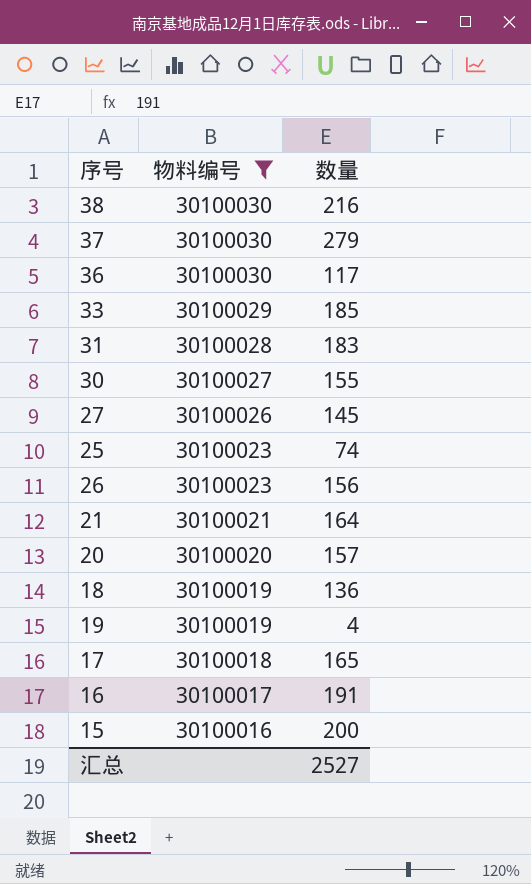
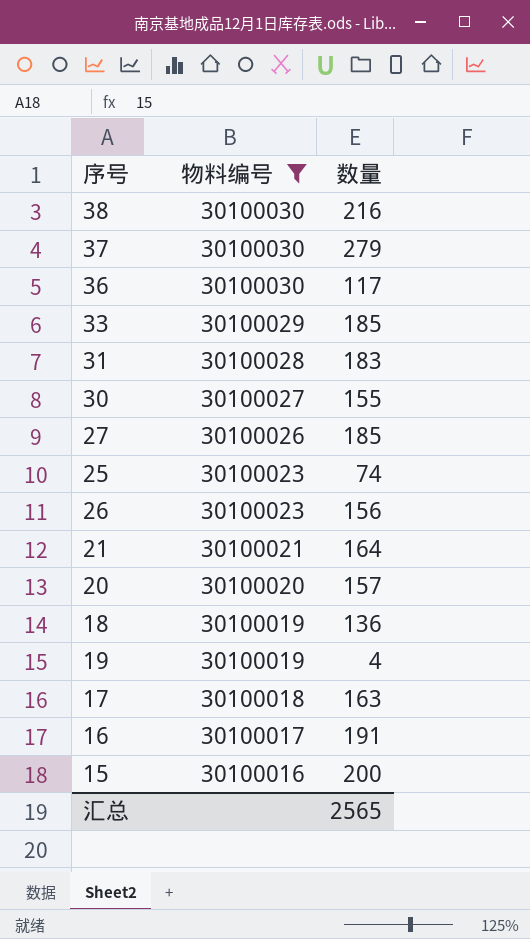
27 | 数量: 145 -> 185
17 | 数量: 165 -> 163
汇总 | 数量: 2527 -> 2565

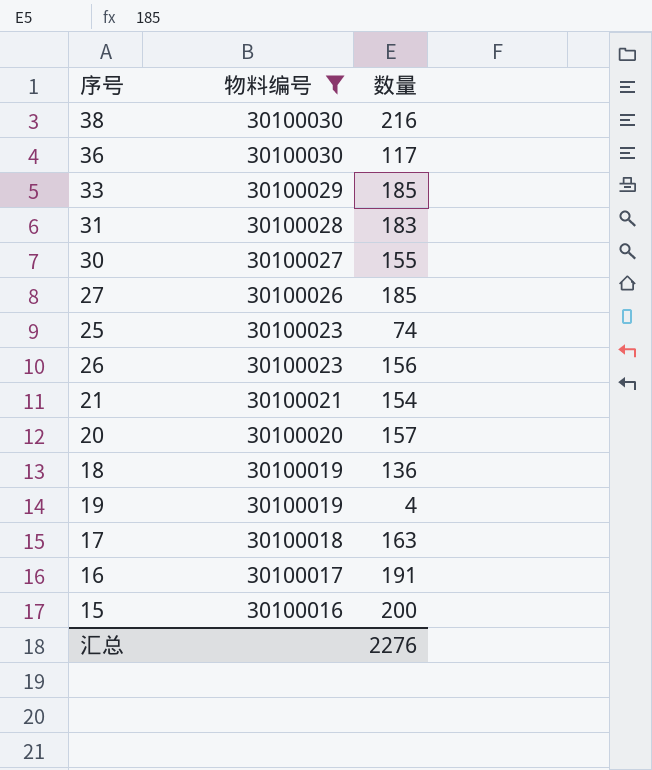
row 37: 30100030 | 279 -> none
21 | 数量: 164 -> 154
汇总 | 数量: 2565 -> 2276

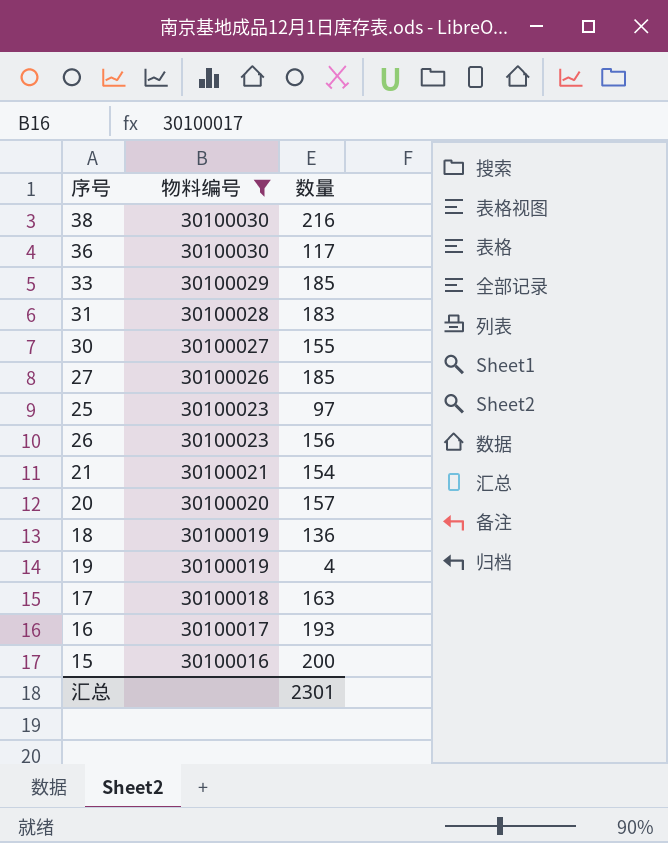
25 | 数量: 74 -> 97
16 | 数量: 191 -> 193
汇总 | 数量: 2276 -> 2301

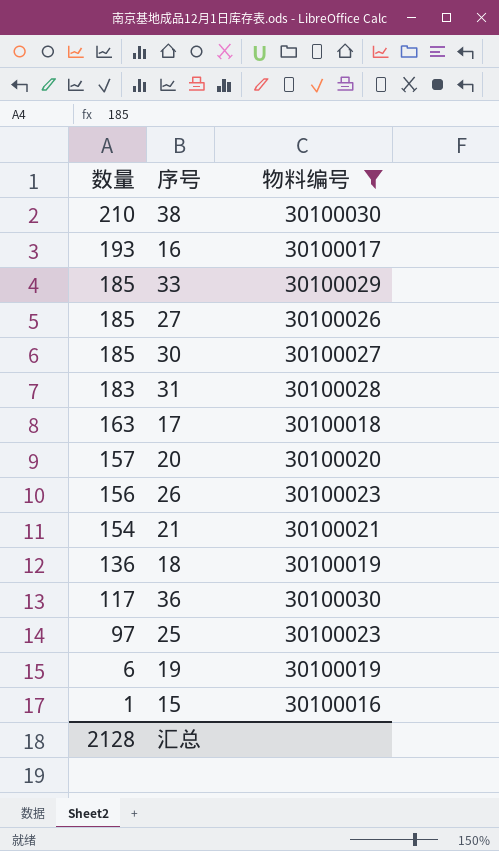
row order: 物料编号 descending -> 数量 descending
column 数量 | position: 3 -> 1
38 | 数量: 216 -> 210
30 | 数量: 155 -> 185
19 | 数量: 4 -> 6
15 | 数量: 200 -> 1
汇总 | 数量: 2301 -> 2128

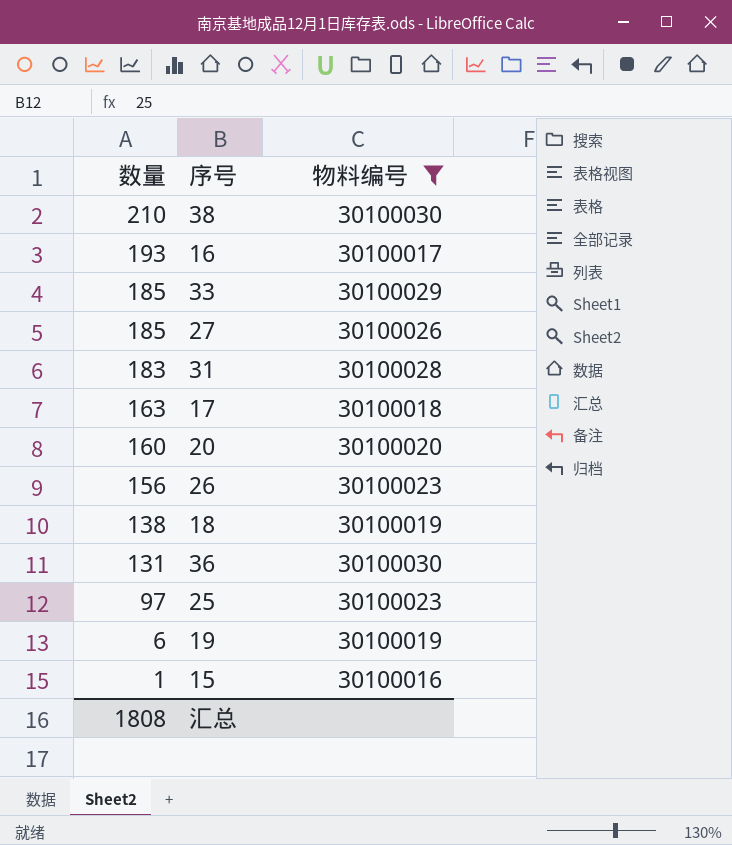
row 30: 185 | 30100027 -> none
row 21: 154 | 30100021 -> none
20 | 数量: 157 -> 160
18 | 数量: 136 -> 138
36 | 数量: 117 -> 131
汇总 | 数量: 2128 -> 1808

